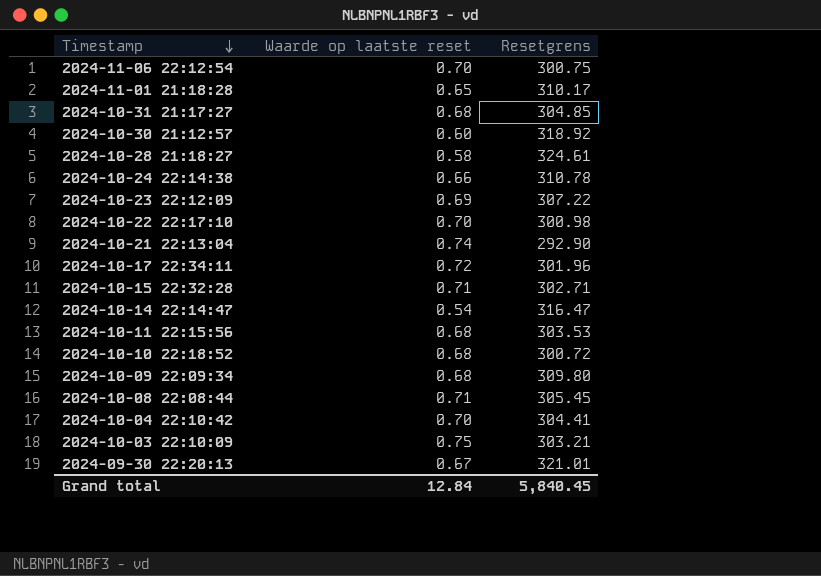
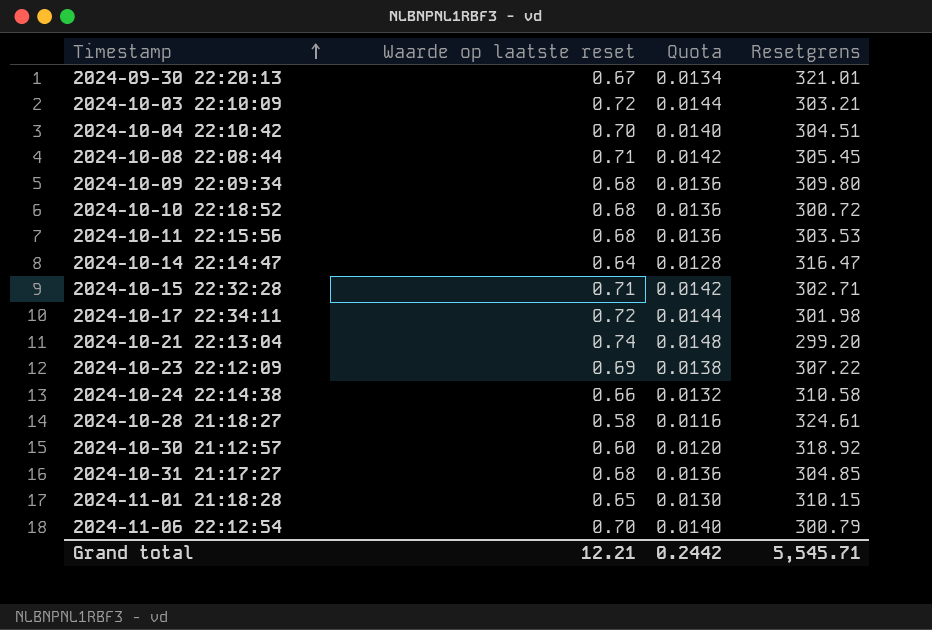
row order: Timestamp descending -> Timestamp ascending
column Quota | formula: none -> [Waarde op laatste reset] * 0.02
row 2024-10-22 22:17:10: 0.70 | 300.98 -> none
2024-10-03 22:10:09 | Waarde op laatste reset: 0.75 -> 0.72
2024-10-04 22:10:42 | Resetgrens: 304.41 -> 304.51
2024-10-14 22:14:47 | Waarde op laatste reset: 0.54 -> 0.64
2024-10-17 22:34:11 | Resetgrens: 301.96 -> 301.98
2024-10-21 22:13:04 | Resetgrens: 292.90 -> 299.20
2024-10-24 22:14:38 | Resetgrens: 310.78 -> 310.58
2024-11-01 21:18:28 | Resetgrens: 310.17 -> 310.15
2024-11-06 22:12:54 | Resetgrens: 300.75 -> 300.79
Grand total | Waarde op laatste reset: 12.84 -> 12.21
Grand total | Resetgrens: 5,840.45 -> 5,545.71

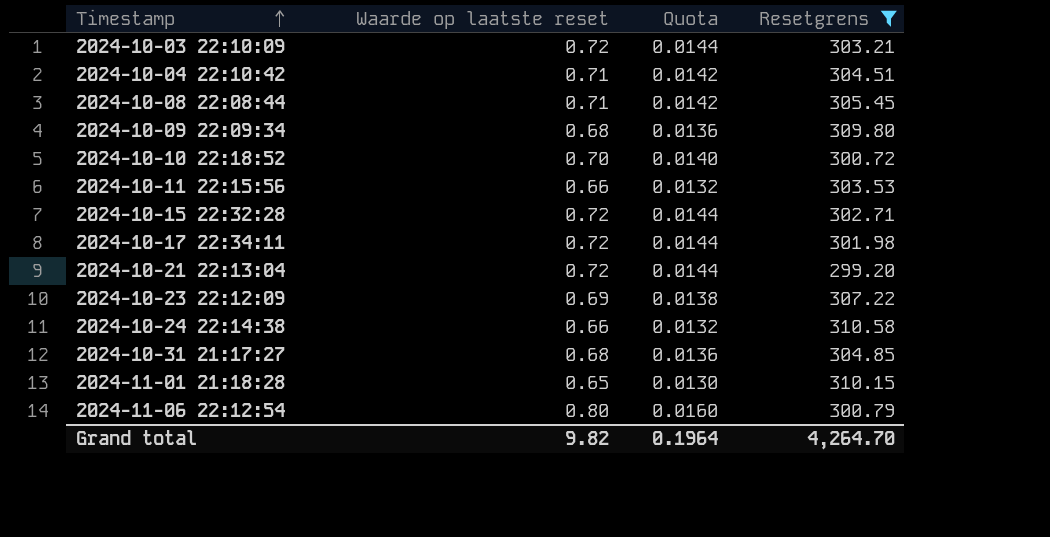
filter: none -> Resetgrens <= 310.58
2024-10-04 22:10:42 | Waarde op laatste reset: 0.70 -> 0.71
2024-10-04 22:10:42 | Quota: 0.0140 -> 0.0142
2024-10-10 22:18:52 | Waarde op laatste reset: 0.68 -> 0.70
2024-10-10 22:18:52 | Quota: 0.0136 -> 0.0140
2024-10-11 22:15:56 | Waarde op laatste reset: 0.68 -> 0.66
2024-10-11 22:15:56 | Quota: 0.0136 -> 0.0132
2024-10-15 22:32:28 | Waarde op laatste reset: 0.71 -> 0.72
2024-10-15 22:32:28 | Quota: 0.0142 -> 0.0144
2024-10-21 22:13:04 | Waarde op laatste reset: 0.74 -> 0.72
2024-10-21 22:13:04 | Quota: 0.0148 -> 0.0144
2024-11-06 22:12:54 | Waarde op laatste reset: 0.70 -> 0.80
2024-11-06 22:12:54 | Quota: 0.0140 -> 0.0160
Grand total | Waarde op laatste reset: 12.21 -> 9.82
Grand total | Quota: 0.2442 -> 0.1964
Grand total | Resetgrens: 5,545.71 -> 4,264.70

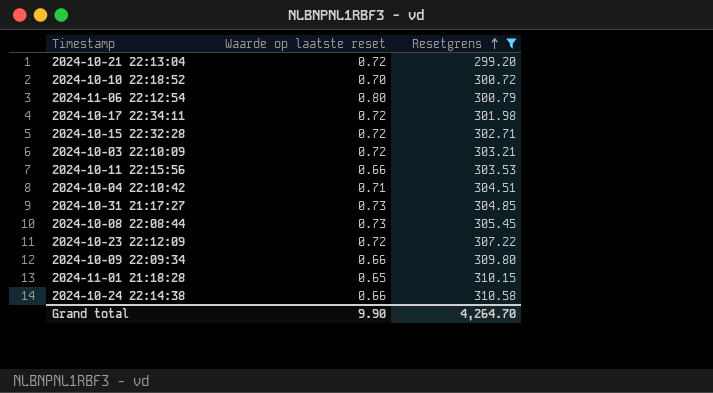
row order: Timestamp ascending -> Resetgrens ascending
column Quota | formula: [Waarde op laatste reset] * 0.02 -> none
2024-10-31 21:17:27 | Waarde op laatste reset: 0.68 -> 0.73
2024-10-08 22:08:44 | Waarde op laatste reset: 0.71 -> 0.73
2024-10-23 22:12:09 | Waarde op laatste reset: 0.69 -> 0.72
2024-10-09 22:09:34 | Waarde op laatste reset: 0.68 -> 0.66
Grand total | Waarde op laatste reset: 9.82 -> 9.90

